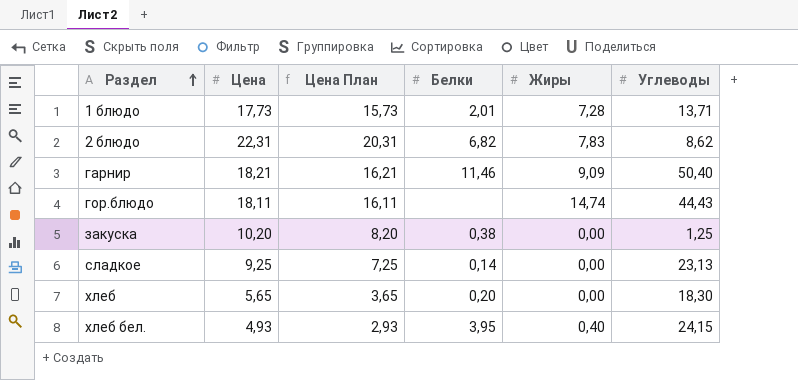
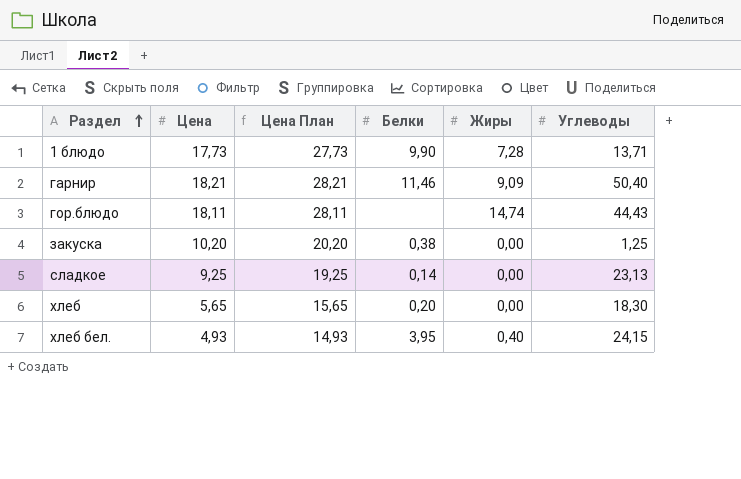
column Цена План | formula: [Цена] - 2 -> [Цена] + 10
row 2 блюдо: 22,31 | 20,31 | 6,82 | 7,83 | 8,62 -> none
1 блюдо | Белки: 2,01 -> 9,90

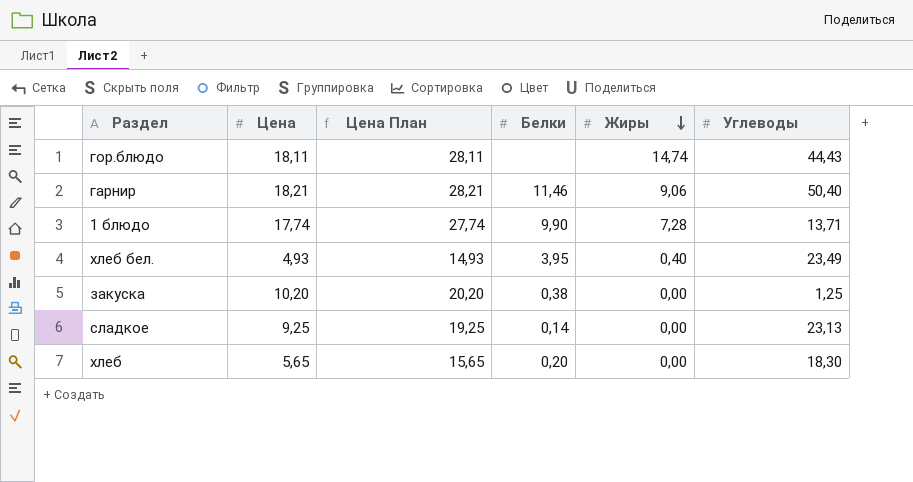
row order: Раздел ascending -> Жиры descending
гарнир | Жиры: 9,09 -> 9,06
1 блюдо | Цена: 17,73 -> 17,74
1 блюдо | Цена План: 27,73 -> 27,74
хлеб бел. | Углеводы: 24,15 -> 23,49

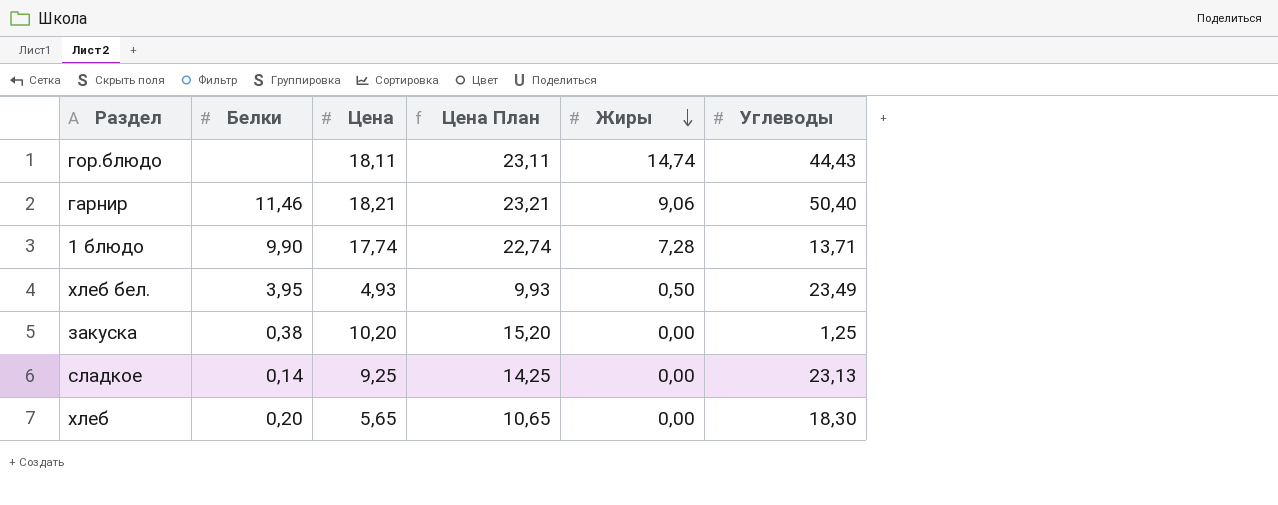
column Белки | position: 4 -> 2
column Цена План | formula: [Цена] + 10 -> [Цена] + 5
хлеб бел. | Жиры: 0,40 -> 0,50

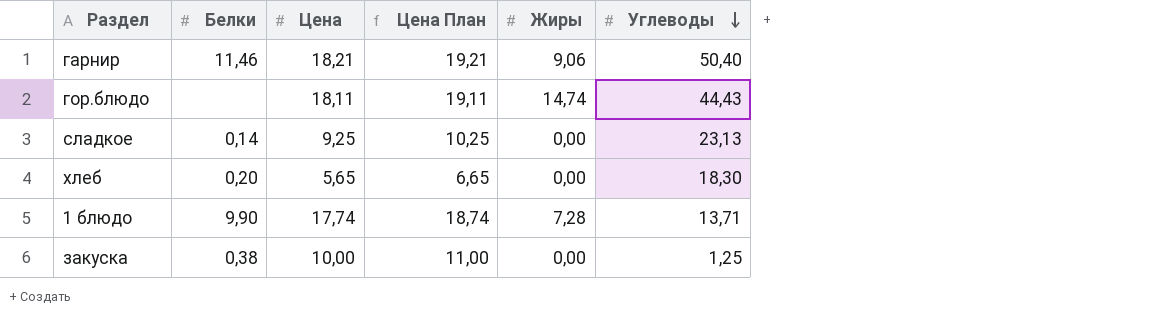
row order: Жиры descending -> Углеводы descending
column Цена План | formula: [Цена] + 5 -> [Цена] + 1
row хлеб бел.: 3,95 | 4,93 | 9,93 | 0,50 | 23,49 -> none
закуска | Цена: 10,20 -> 10,00

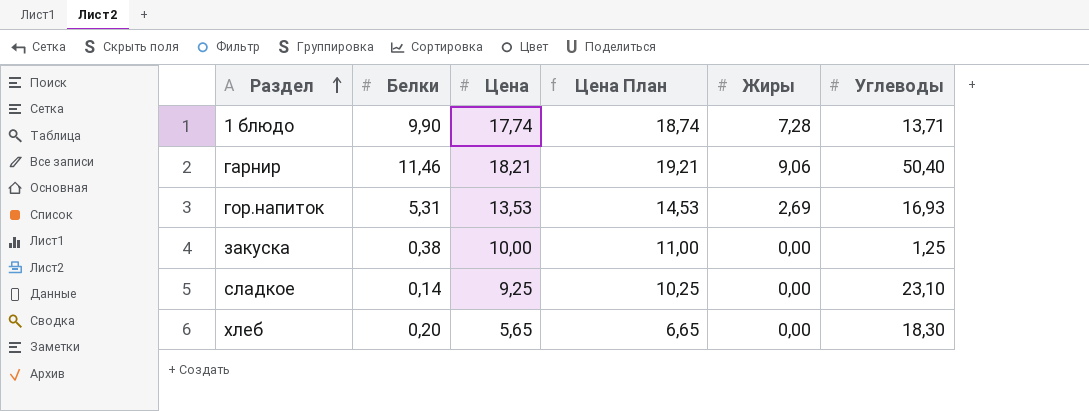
row order: Углеводы descending -> Раздел ascending
row гор.блюдо: none | 18,11 | 19,11 | 14,74 | 44,43 -> none
row гор.напиток: none -> 5,31 | 13,53 | 14,53 | 2,69 | 16,93
сладкое | Углеводы: 23,13 -> 23,10

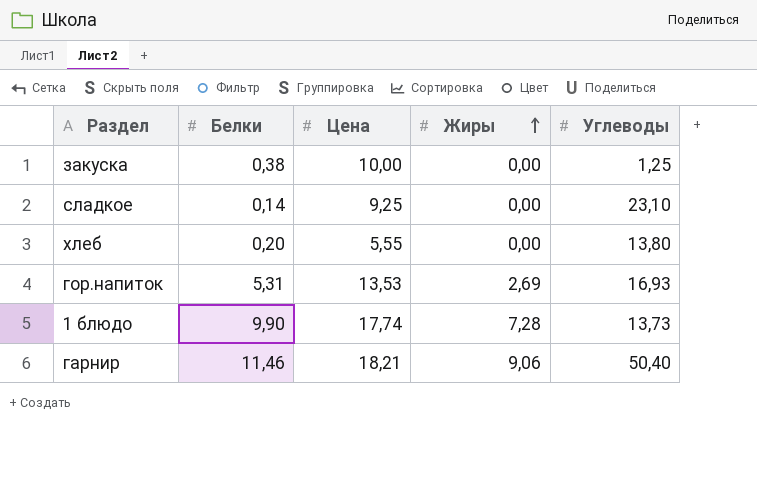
row order: Раздел ascending -> Жиры ascending
column Цена План | formula: [Цена] + 1 -> none
хлеб | Цена: 5,65 -> 5,55
хлеб | Углеводы: 18,30 -> 13,80
1 блюдо | Углеводы: 13,71 -> 13,73

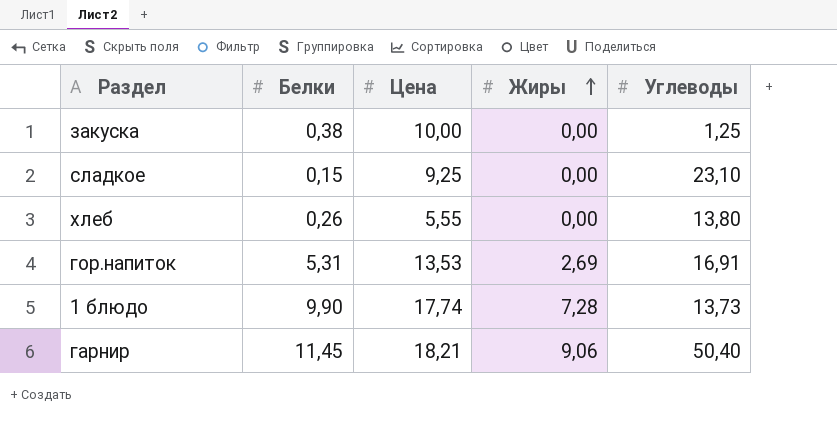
сладкое | Белки: 0,14 -> 0,15
хлеб | Белки: 0,20 -> 0,26
гор.напиток | Углеводы: 16,93 -> 16,91
гарнир | Белки: 11,46 -> 11,45

